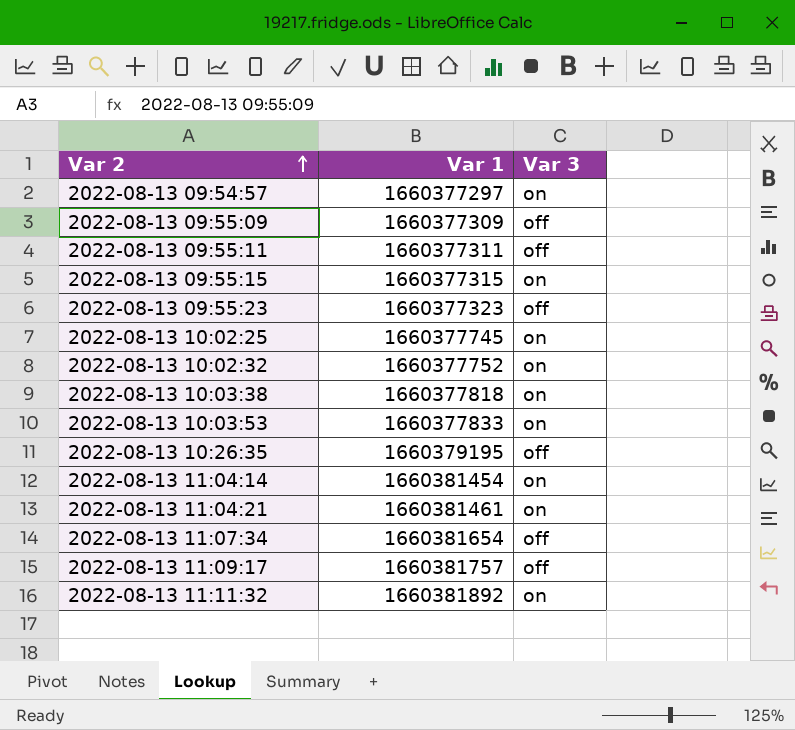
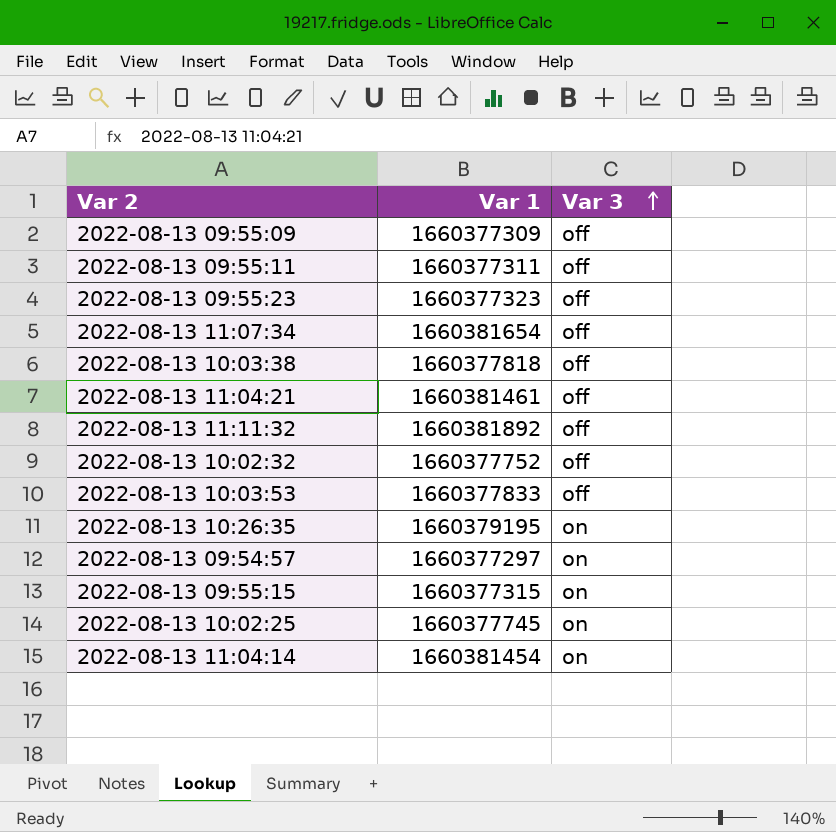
row order: Var 2 ascending -> Var 3 ascending
row 2022-08-13 11:09:17: 1660381757 | off -> none
2022-08-13 10:03:38 | Var 3: on -> off
2022-08-13 11:04:21 | Var 3: on -> off
2022-08-13 11:11:32 | Var 3: on -> off
2022-08-13 10:02:32 | Var 3: on -> off
2022-08-13 10:03:53 | Var 3: on -> off
2022-08-13 10:26:35 | Var 3: off -> on

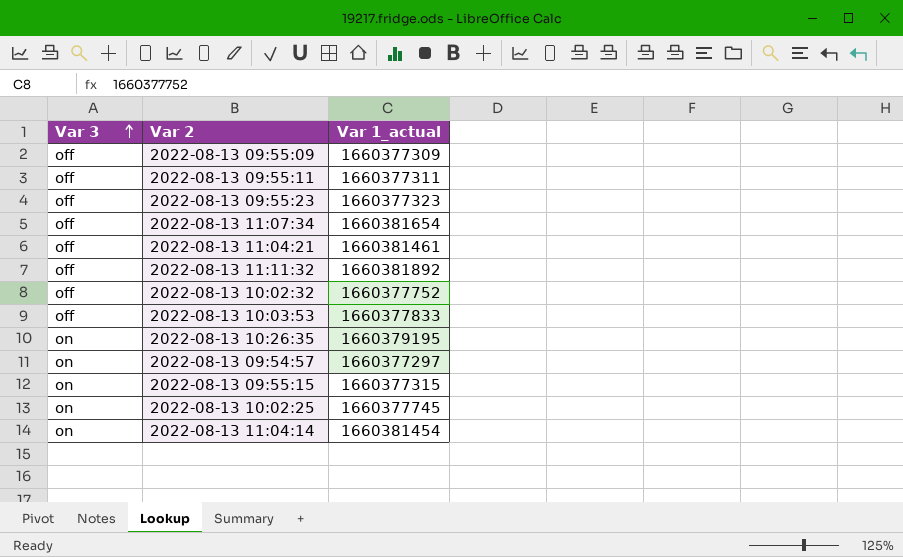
column Var 3 | position: 3 -> 1
column name: Var 1 -> Var 1_actual
row 2022-08-13 10:03:38: 1660377818 | off -> none

